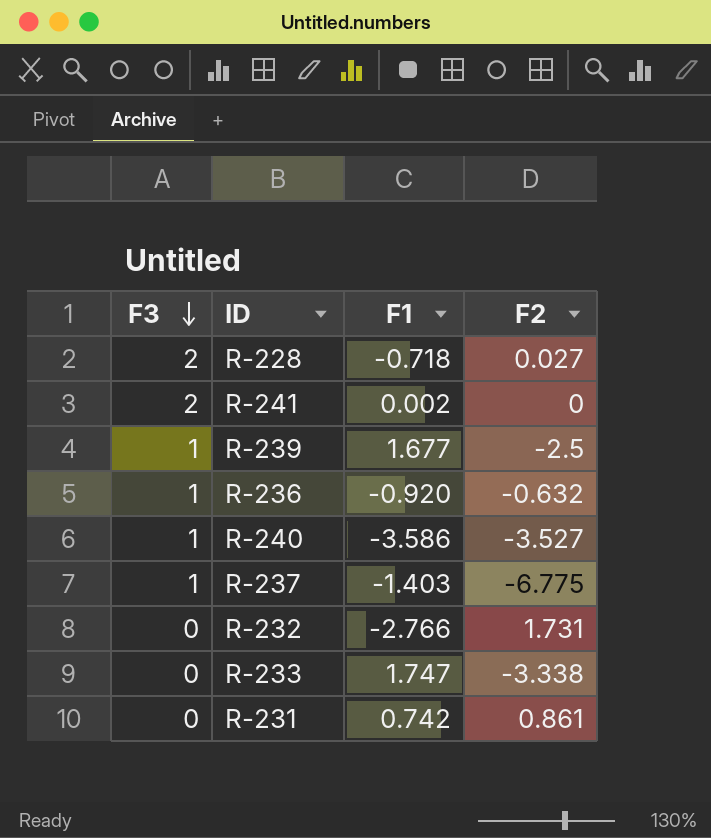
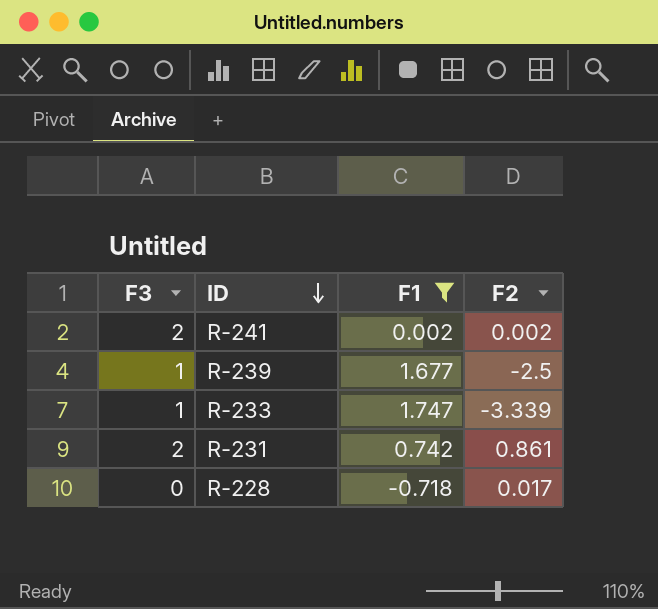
filter: none -> F1 >= -0.718
row order: F3 descending -> ID descending
R-241 | F2: 0 -> 0.002
R-233 | F3: 0 -> 1
R-233 | F2: -3.338 -> -3.339
R-231 | F3: 0 -> 2
R-228 | F3: 2 -> 0
R-228 | F2: 0.027 -> 0.017

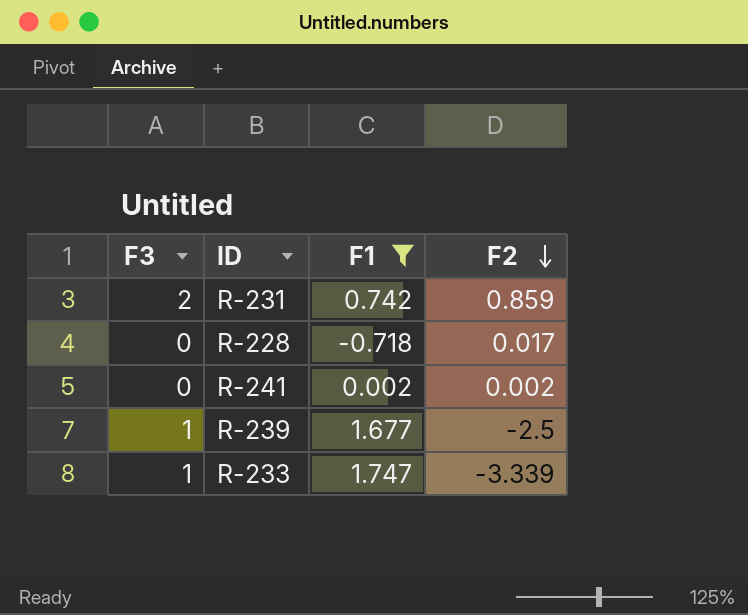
row order: ID descending -> F2 descending
R-231 | F2: 0.861 -> 0.859
R-241 | F3: 2 -> 0

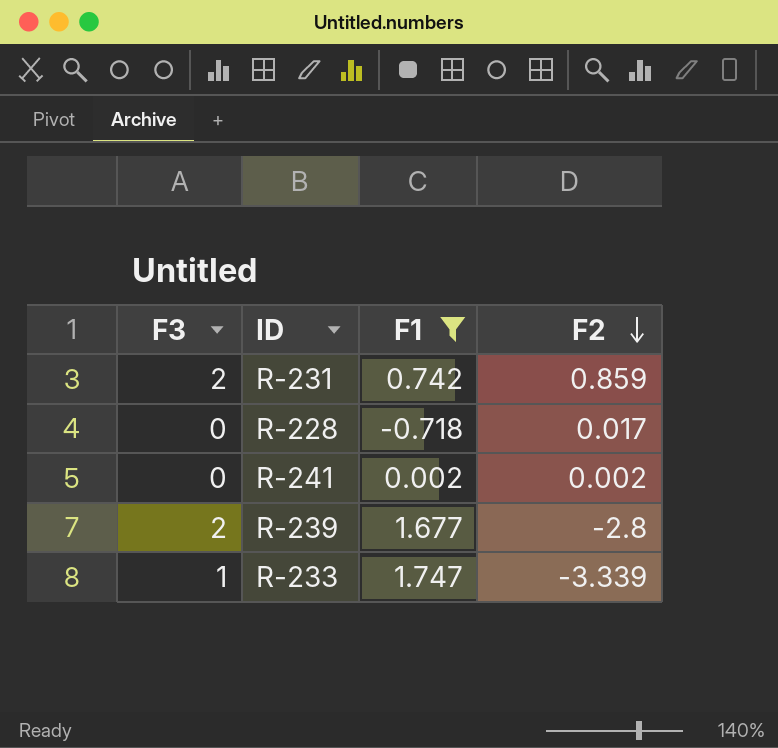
R-239 | F3: 1 -> 2
R-239 | F2: -2.5 -> -2.8

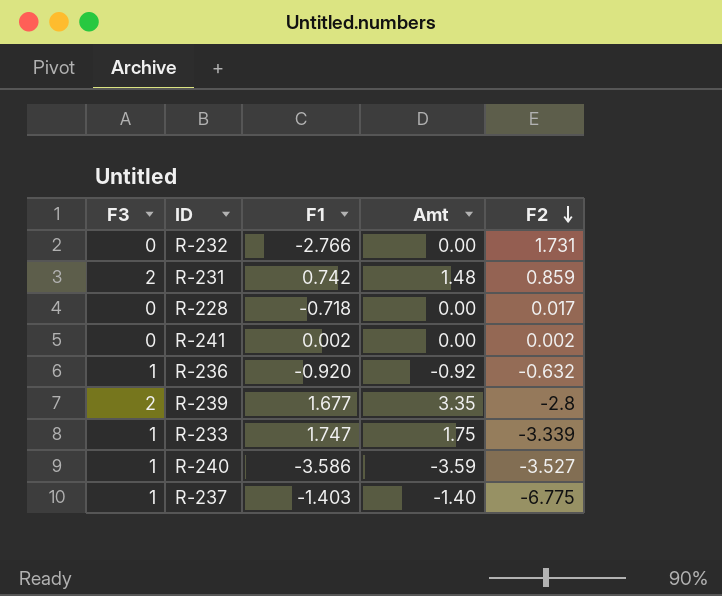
filter: F1 >= -0.718 -> none
column Amt | formula: none -> [F3] * [F1]

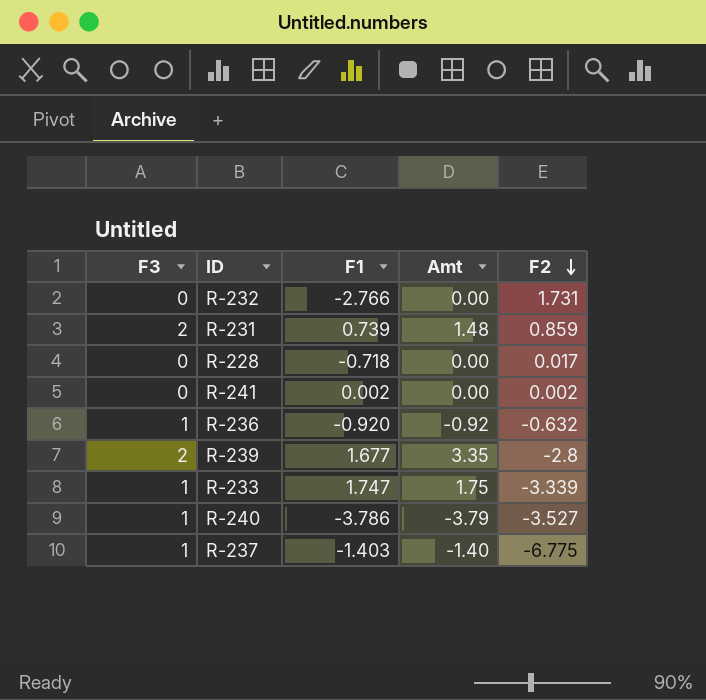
R-231 | F1: 0.742 -> 0.739
R-240 | F1: -3.586 -> -3.786
R-240 | Amt: -3.59 -> -3.79

